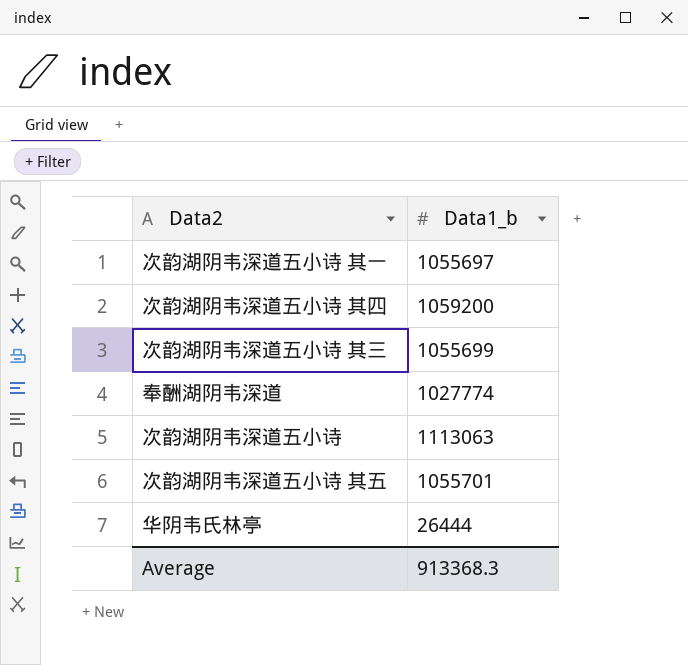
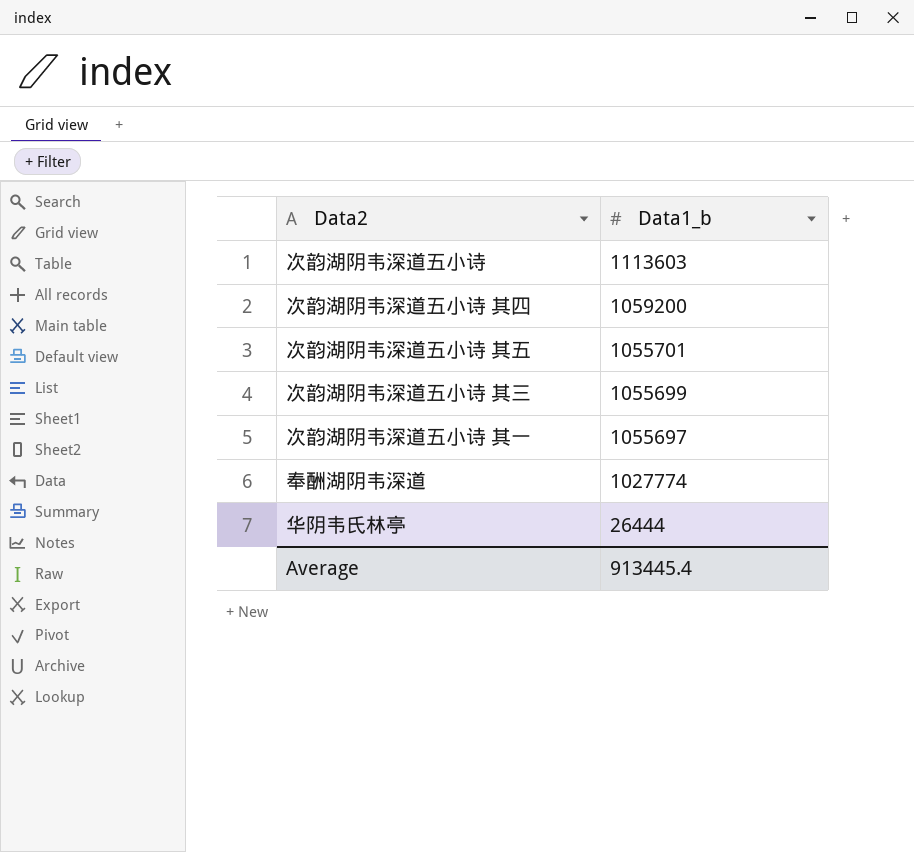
row order: none -> Data1_b descending
次韵湖阴韦深道五小诗 | Data1_b: 1113063 -> 1113603
Average | Data1_b: 913368.3 -> 913445.4

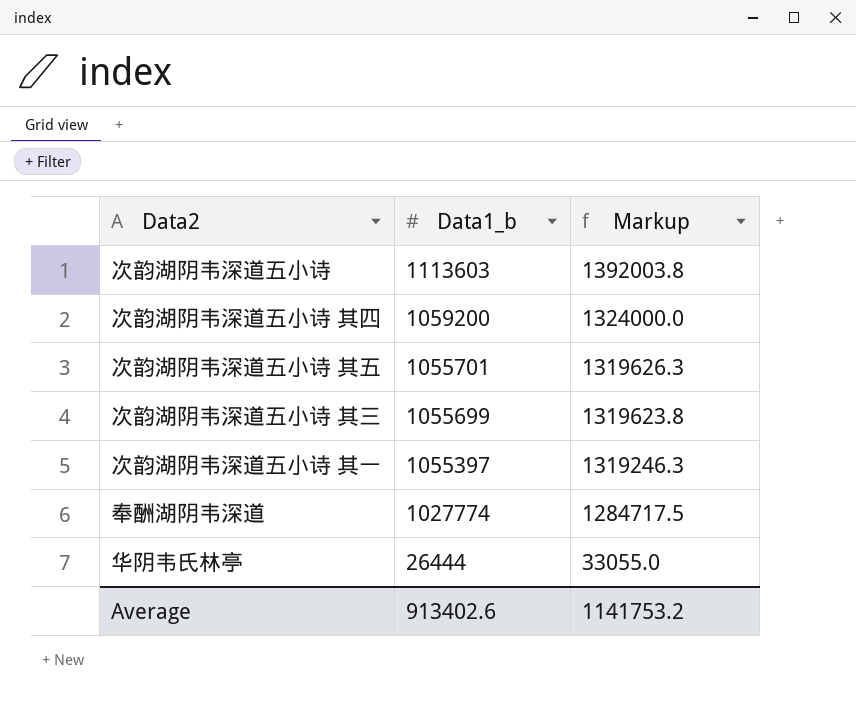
column Markup | formula: none -> [Data1_b] * 1.25
次韵湖阴韦深道五小诗 其一 | Data1_b: 1055697 -> 1055397
Average | Data1_b: 913445.4 -> 913402.6

